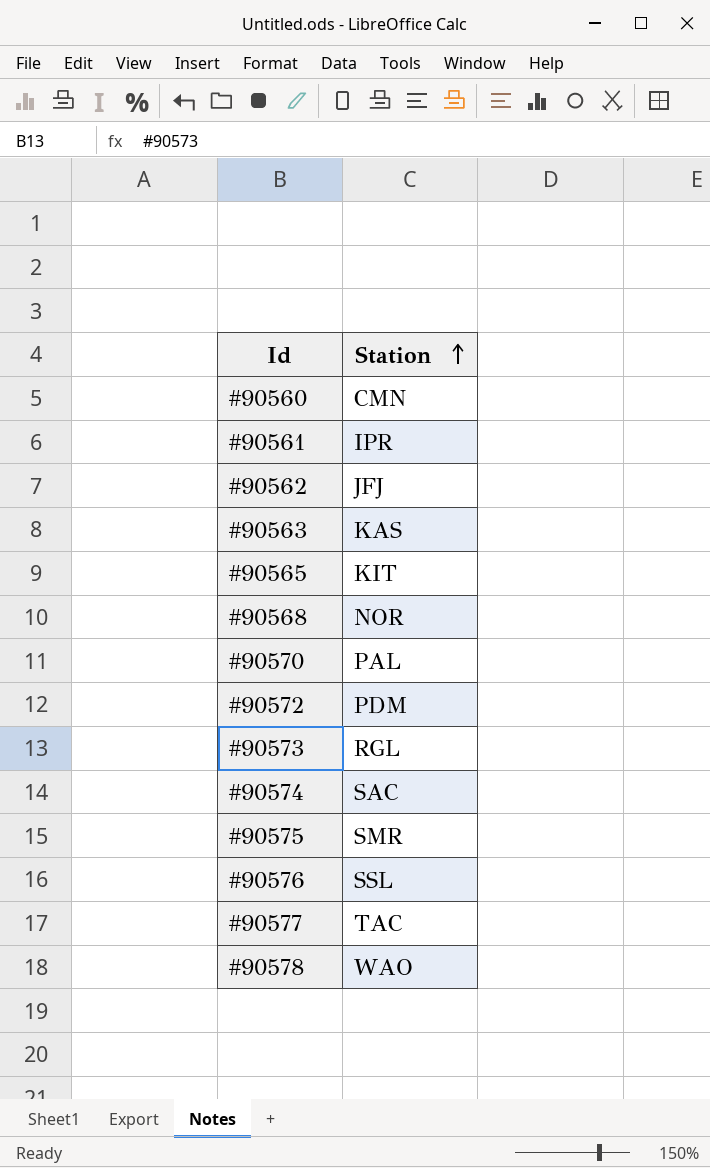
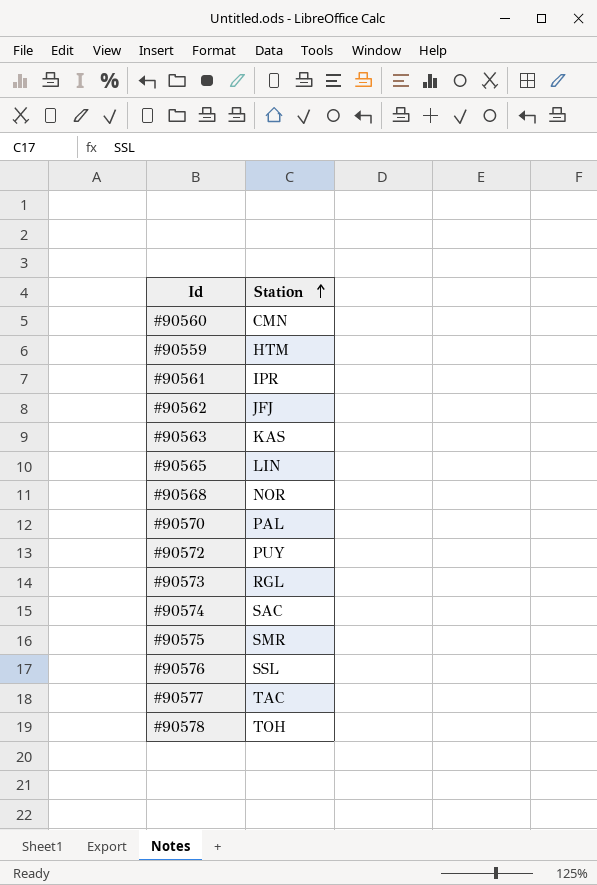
row #90559: none -> HTM
#90565 | Station: KIT -> LIN
#90572 | Station: PDM -> PUY
#90578 | Station: WAO -> TOH

